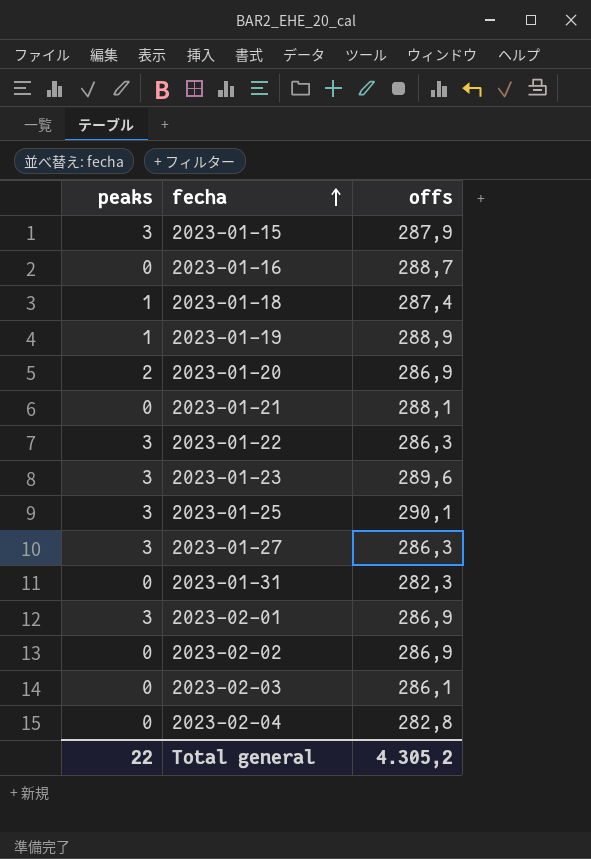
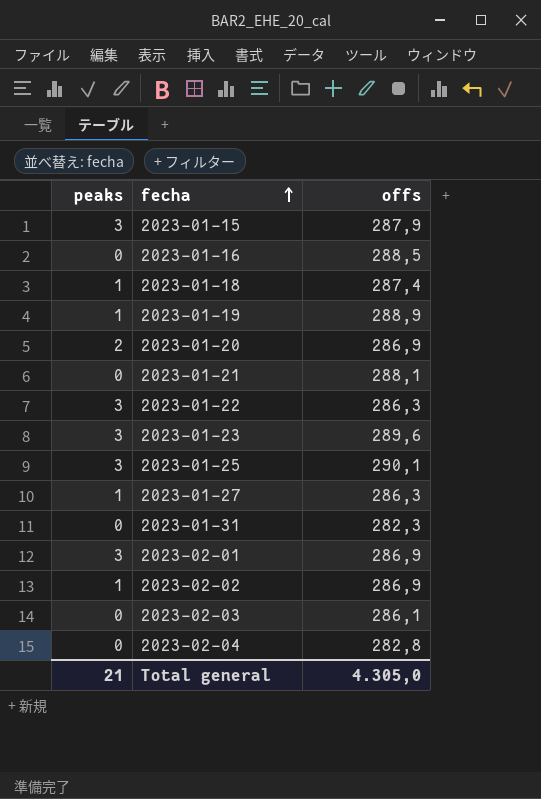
2023-01-16 | offs: 288,7 -> 288,5
2023-01-27 | peaks: 3 -> 1
2023-02-02 | peaks: 0 -> 1
Total general | peaks: 22 -> 21
Total general | offs: 4.305,2 -> 4.305,0

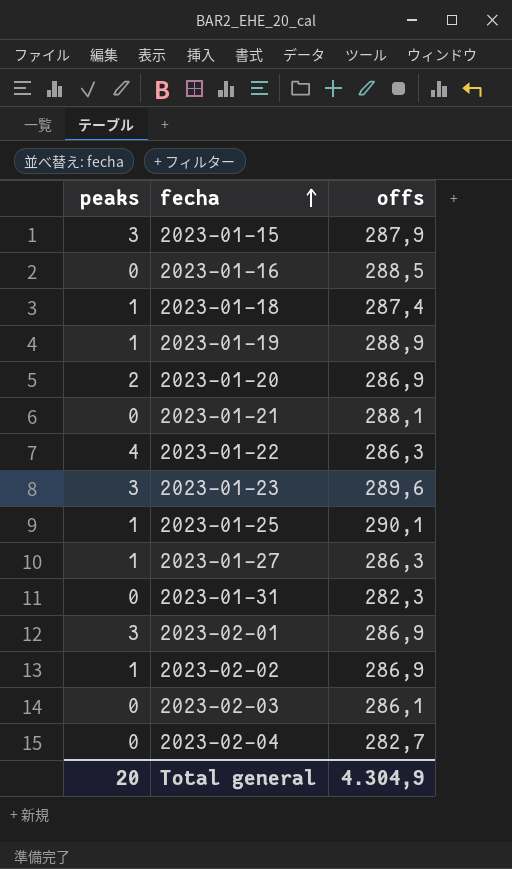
2023-01-22 | peaks: 3 -> 4
2023-01-25 | peaks: 3 -> 1
2023-02-04 | offs: 282,8 -> 282,7
Total general | peaks: 21 -> 20
Total general | offs: 4.305,0 -> 4.304,9

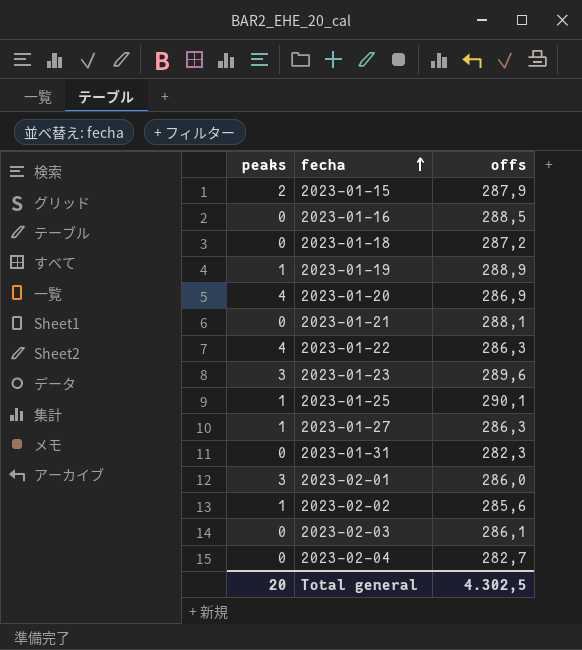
2023-01-15 | peaks: 3 -> 2
2023-01-18 | peaks: 1 -> 0
2023-01-18 | offs: 287,4 -> 287,2
2023-01-20 | peaks: 2 -> 4
2023-02-01 | offs: 286,9 -> 286,0
2023-02-02 | offs: 286,9 -> 285,6
Total general | offs: 4.304,9 -> 4.302,5

